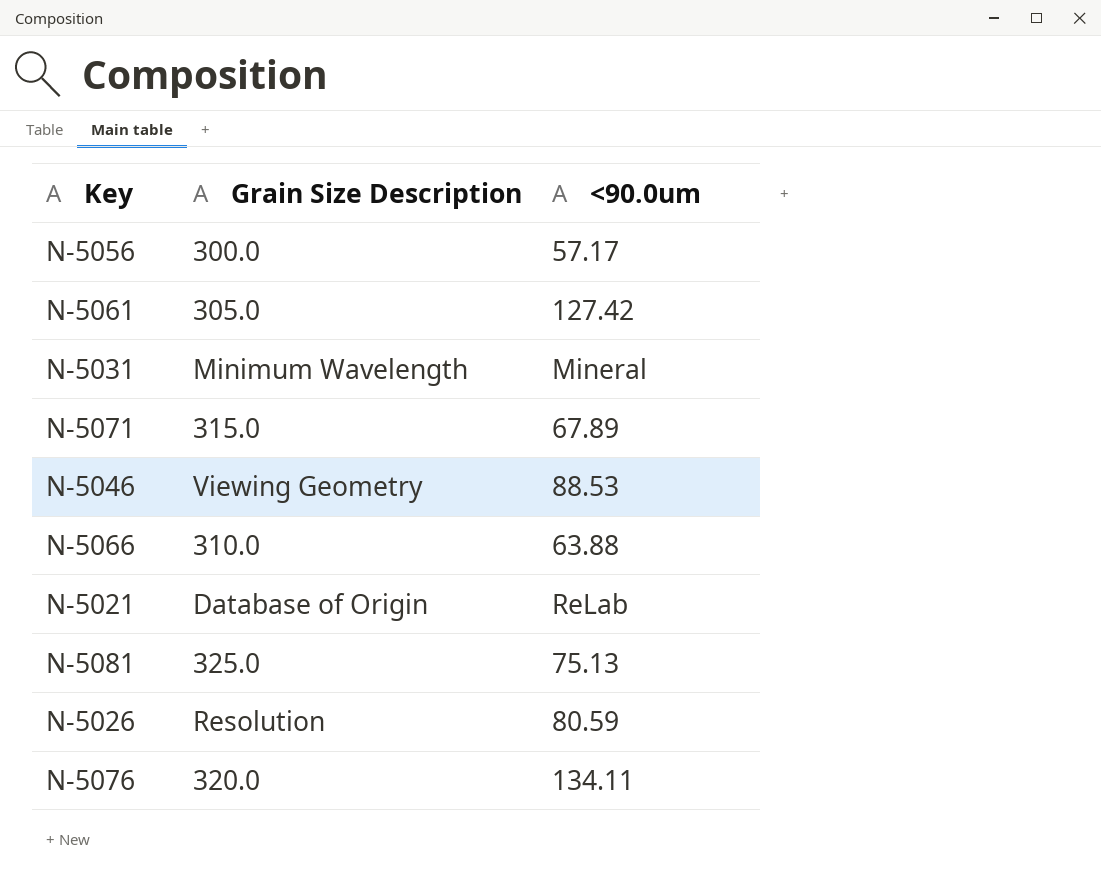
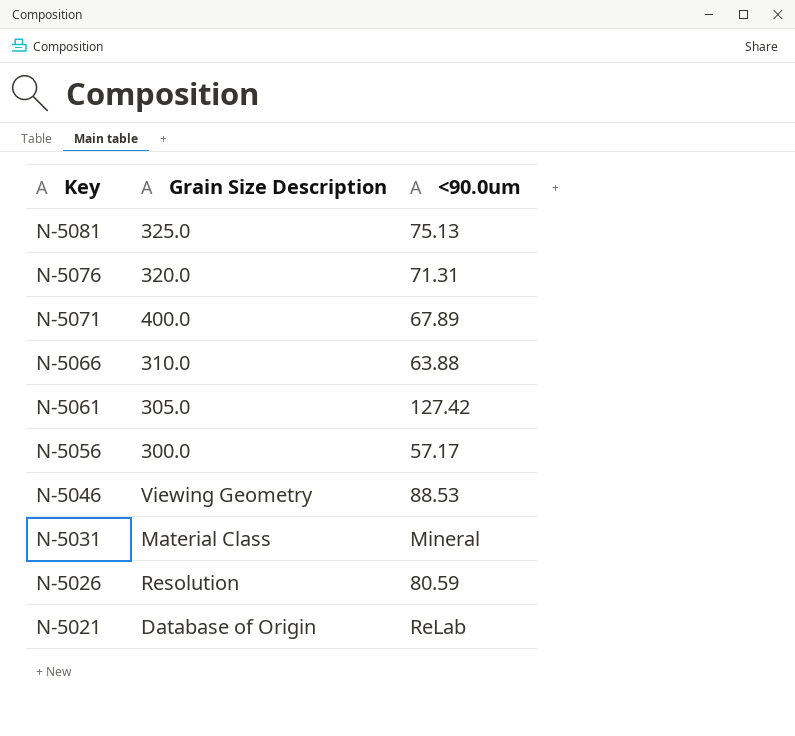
row order: none -> Key descending
N-5076 | <90.0um: 134.11 -> 71.31
N-5071 | Grain Size Description: 315.0 -> 400.0
N-5031 | Grain Size Description: Minimum Wavelength -> Material Class

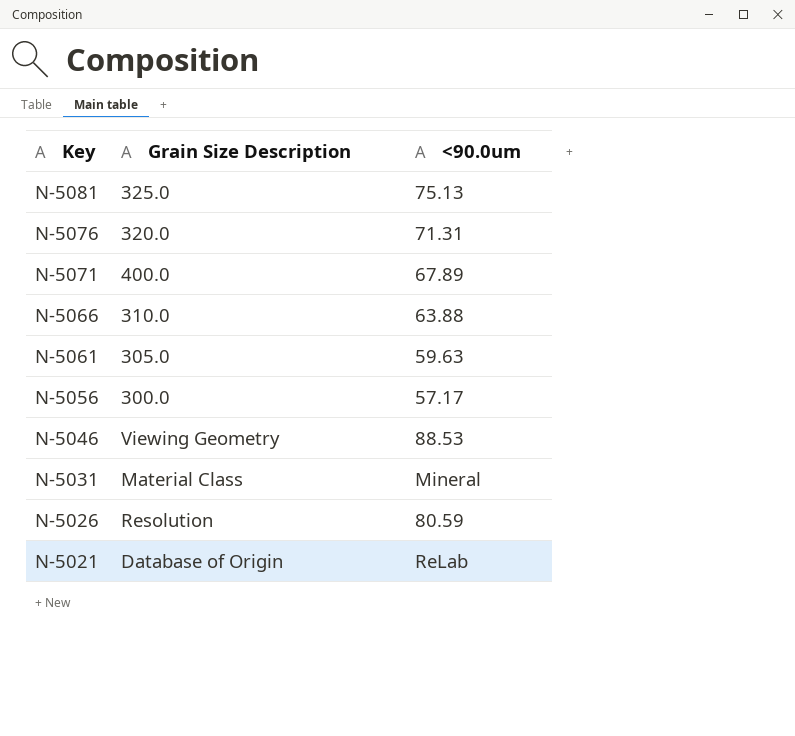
N-5061 | <90.0um: 127.42 -> 59.63

